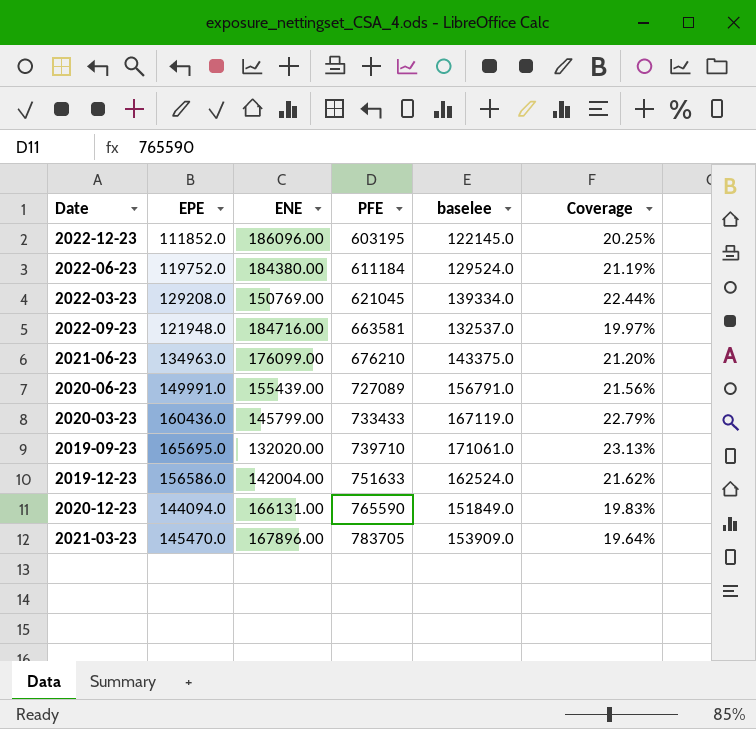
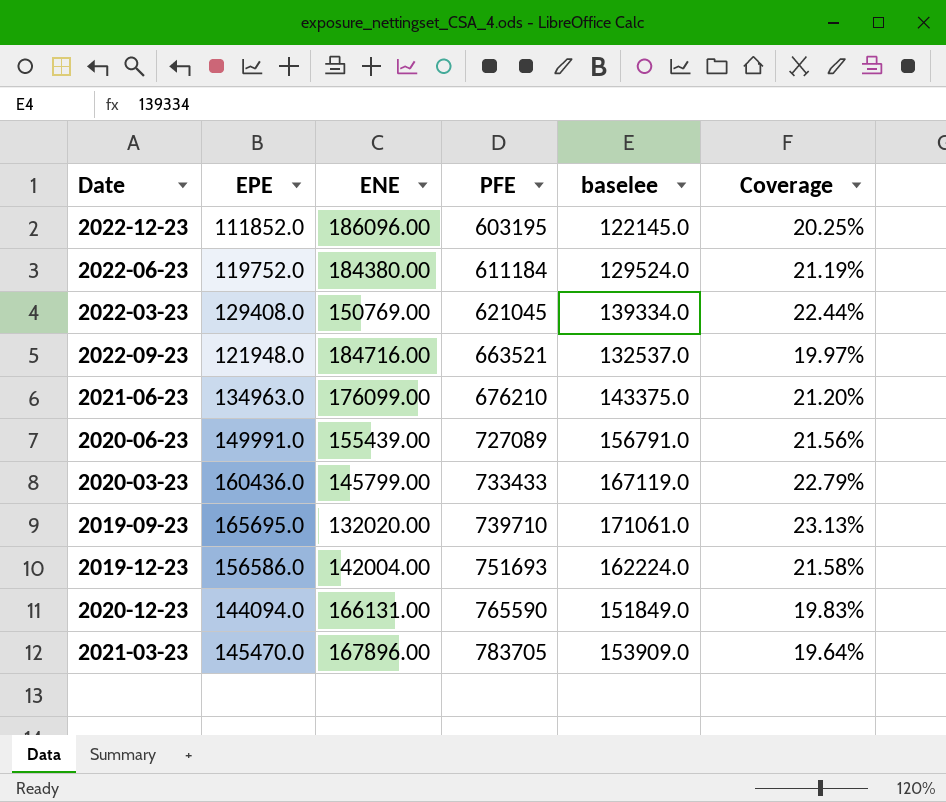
2022-03-23 | EPE: 129208.0 -> 129408.0
2022-09-23 | PFE: 663581 -> 663521
2019-12-23 | PFE: 751633 -> 751693
2019-12-23 | baselee: 162524.0 -> 162224.0
2019-12-23 | Coverage: 21.62% -> 21.58%

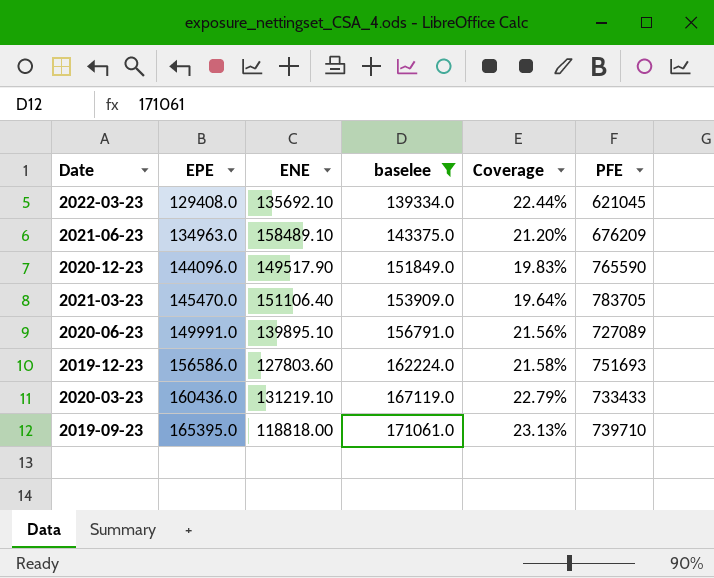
filter: none -> baselee >= 139334.0
row order: PFE ascending -> EPE ascending
column PFE | position: 4 -> 6
2022-03-23 | ENE: 150769.00 -> 135692.10
2021-06-23 | ENE: 176099.00 -> 158489.10
2021-06-23 | PFE: 676210 -> 676209
2020-12-23 | EPE: 144094.0 -> 144096.0
2020-12-23 | ENE: 166131.00 -> 149517.90
2021-03-23 | ENE: 167896.00 -> 151106.40
2020-06-23 | ENE: 155439.00 -> 139895.10
2019-12-23 | ENE: 142004.00 -> 127803.60
2020-03-23 | ENE: 145799.00 -> 131219.10
2019-09-23 | EPE: 165695.0 -> 165395.0
2019-09-23 | ENE: 132020.00 -> 118818.00

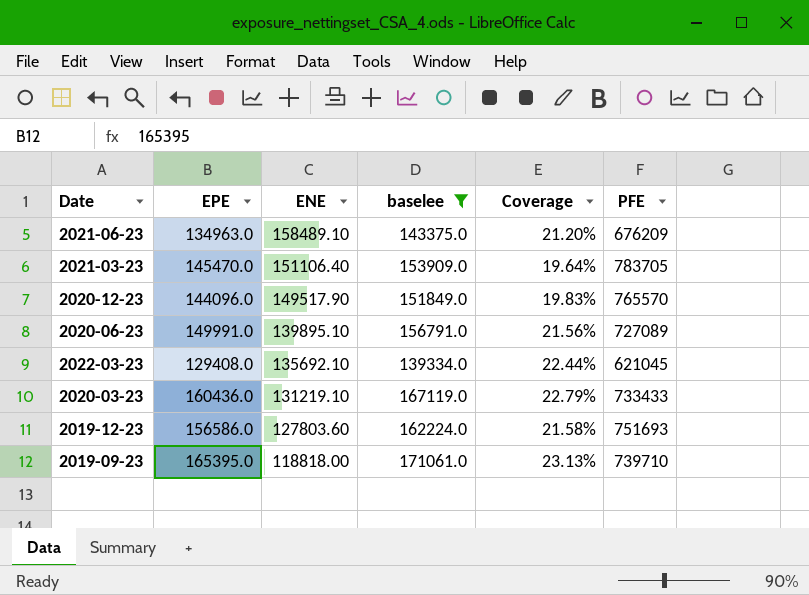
row order: EPE ascending -> ENE descending
2020-12-23 | PFE: 765590 -> 765570

